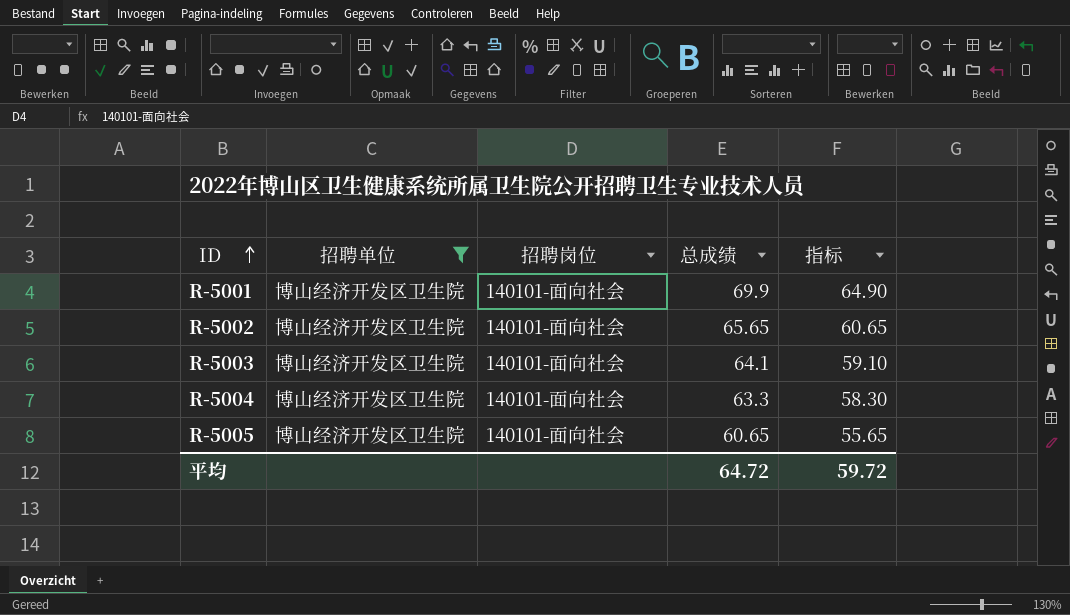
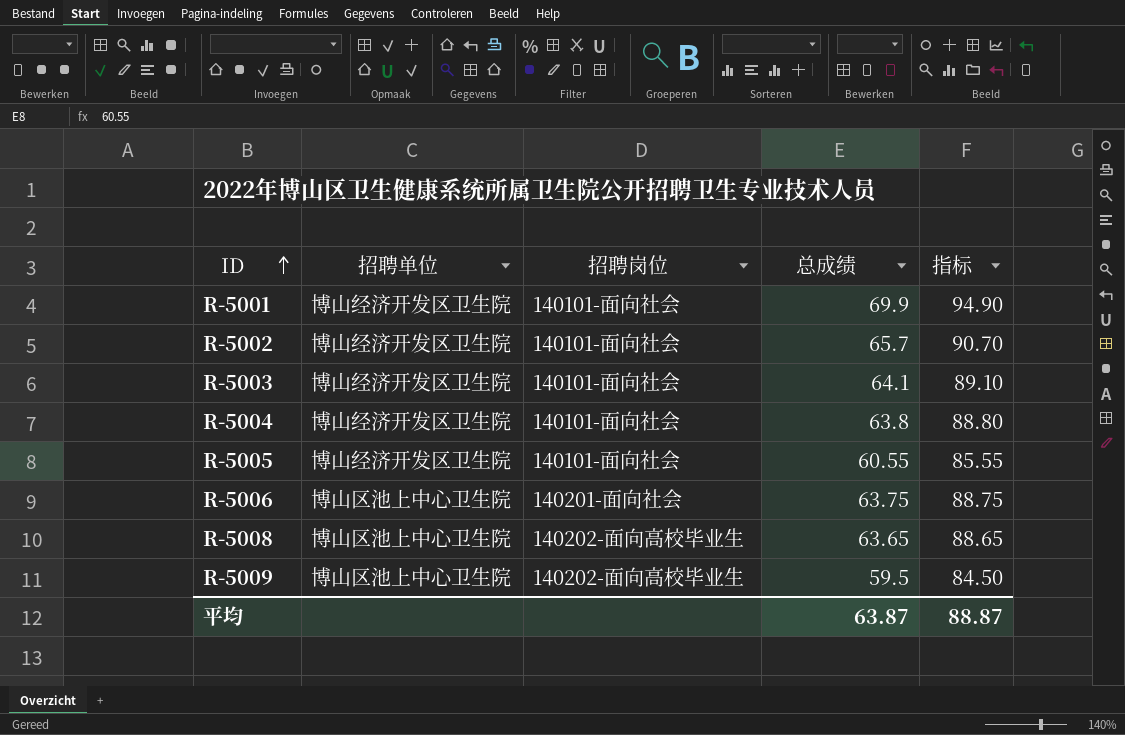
filter: 招聘单位 = 博山经济开发区卫生院 -> none
column 指标 | formula: [总成绩] - 5 -> [总成绩] + 25
R-5002 | 总成绩: 65.65 -> 65.7
R-5004 | 总成绩: 63.3 -> 63.8
R-5005 | 总成绩: 60.65 -> 60.55
平均 | 总成绩: 64.72 -> 63.87
平均 | 指标: 59.72 -> 88.87

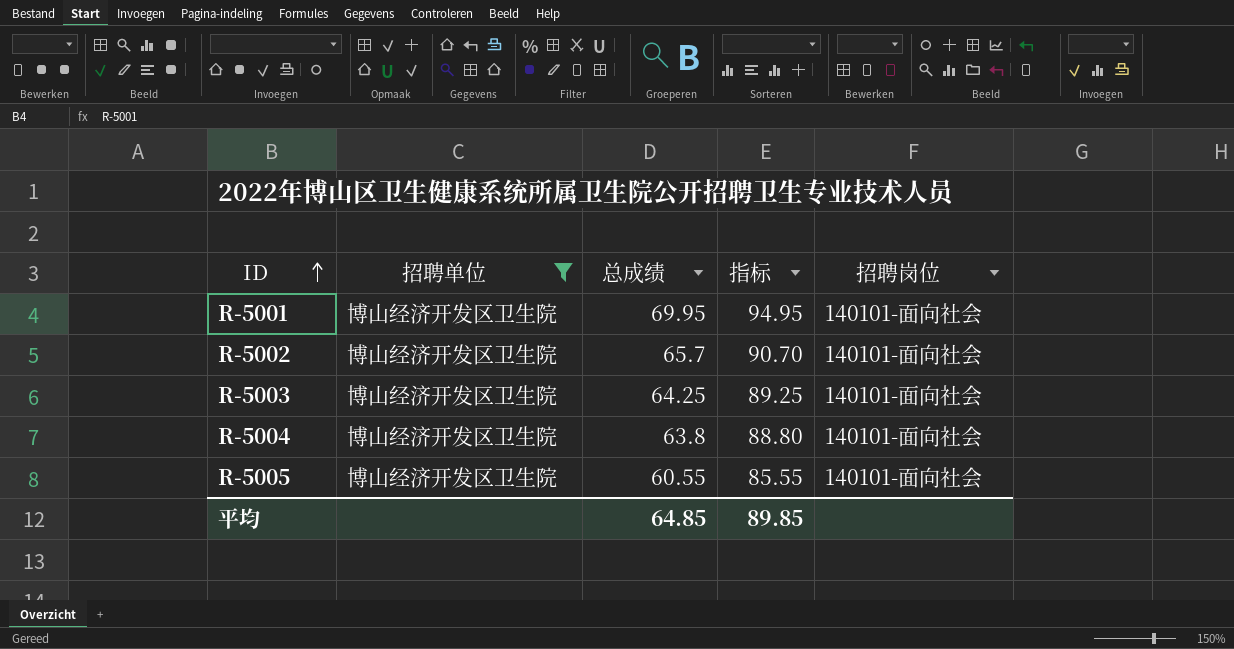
filter: none -> 招聘单位 = 博山经济开发区卫生院
column 招聘岗位 | position: 3 -> 5
R-5001 | 总成绩: 69.9 -> 69.95
R-5001 | 指标: 94.90 -> 94.95
R-5003 | 总成绩: 64.1 -> 64.25
R-5003 | 指标: 89.10 -> 89.25
平均 | 总成绩: 63.87 -> 64.85
平均 | 指标: 88.87 -> 89.85

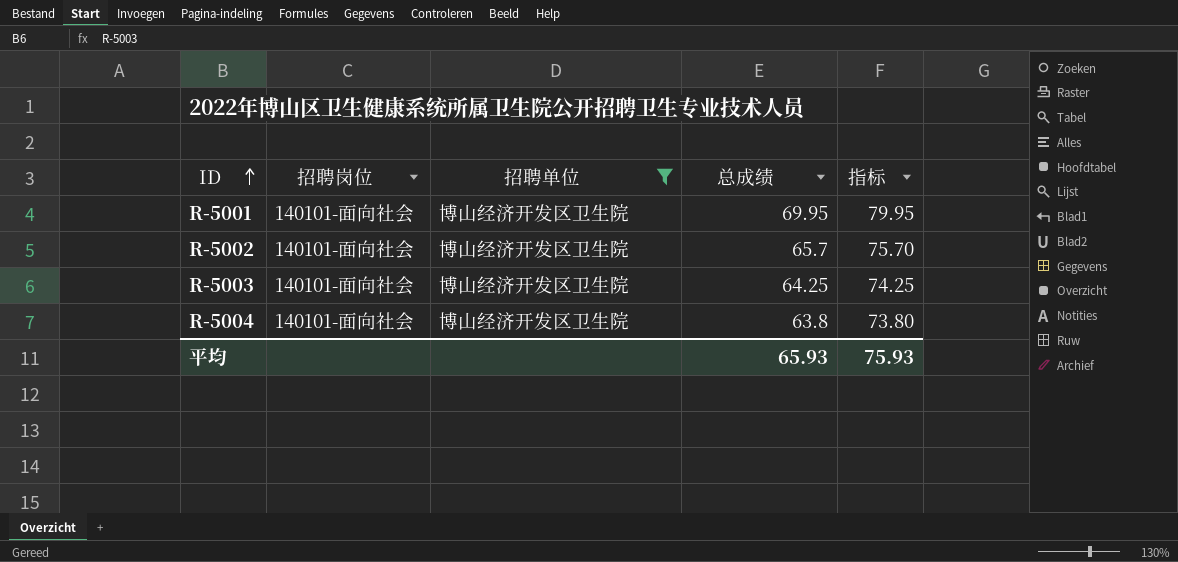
column 招聘岗位 | position: 5 -> 2
column 指标 | formula: [总成绩] + 25 -> [总成绩] + 10
row R-5005: 博山经济开发区卫生院 | 60.55 | 85.55 | 140101-面向社会 -> none
平均 | 总成绩: 64.85 -> 65.93
平均 | 指标: 89.85 -> 75.93

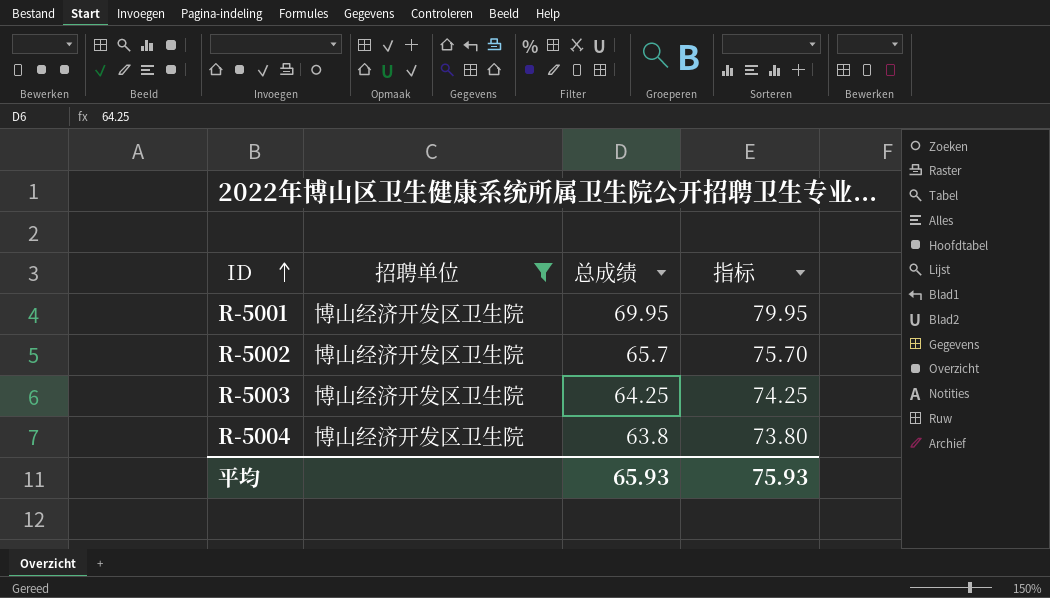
column 招聘岗位 | position: 2 -> none

